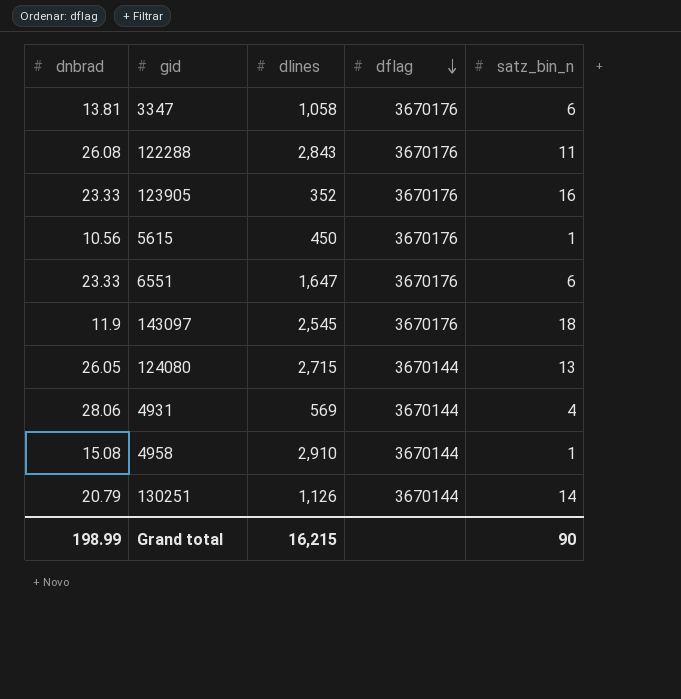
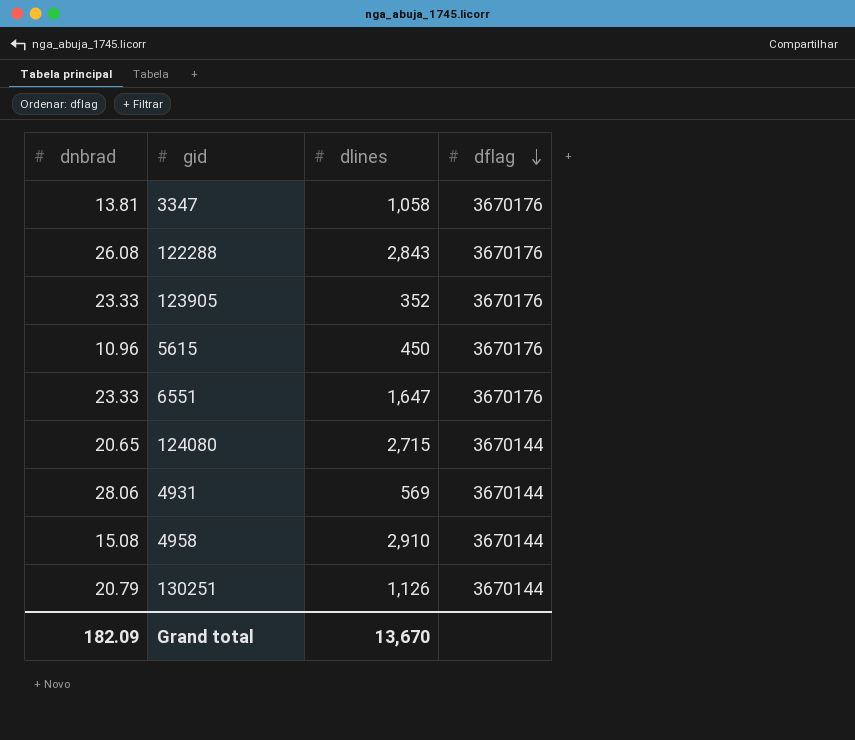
column satz_bin_n | position: 5 -> none
row 143097: 11.9 | 2,545 | 3670176 | 18 -> none
5615 | dnbrad: 10.56 -> 10.96
124080 | dnbrad: 26.05 -> 20.65
Grand total | dnbrad: 198.99 -> 182.09
Grand total | dlines: 16,215 -> 13,670

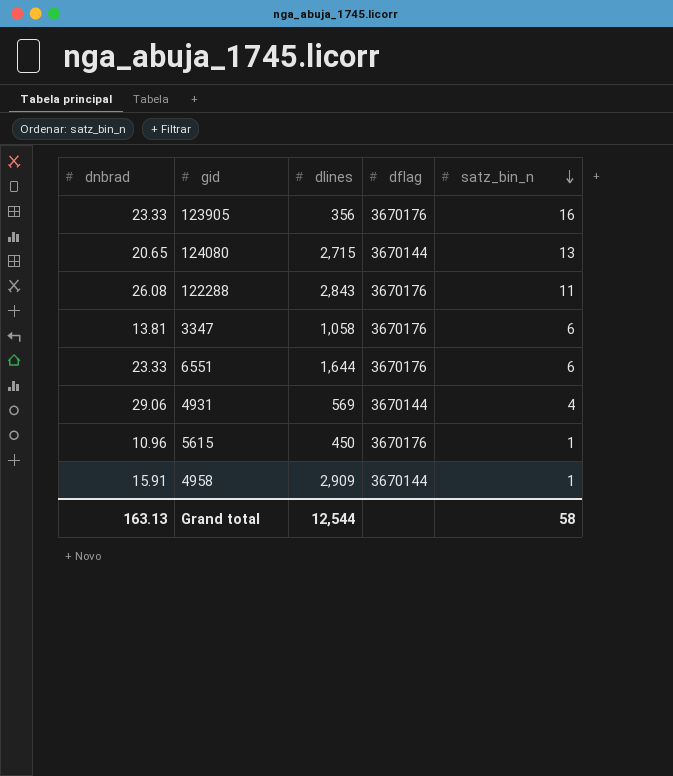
row order: dflag descending -> satz_bin_n descending
column satz_bin_n | position: none -> 5
row 130251: 20.79 | 1,126 | 3670144 -> none
123905 | dlines: 352 -> 356
6551 | dlines: 1,647 -> 1,644
4931 | dnbrad: 28.06 -> 29.06
4958 | dnbrad: 15.08 -> 15.91
4958 | dlines: 2,910 -> 2,909
Grand total | dnbrad: 182.09 -> 163.13
Grand total | dlines: 13,670 -> 12,544

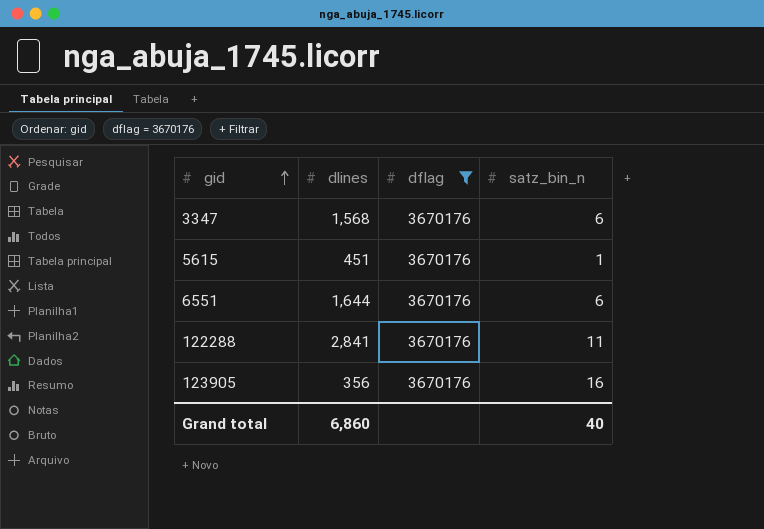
filter: none -> dflag = 3670176
row order: satz_bin_n descending -> gid ascending
column dnbrad | position: 1 -> none
3347 | dlines: 1,058 -> 1,568
5615 | dlines: 450 -> 451
122288 | dlines: 2,843 -> 2,841
Grand total | dlines: 12,544 -> 6,860
Grand total | satz_bin_n: 58 -> 40

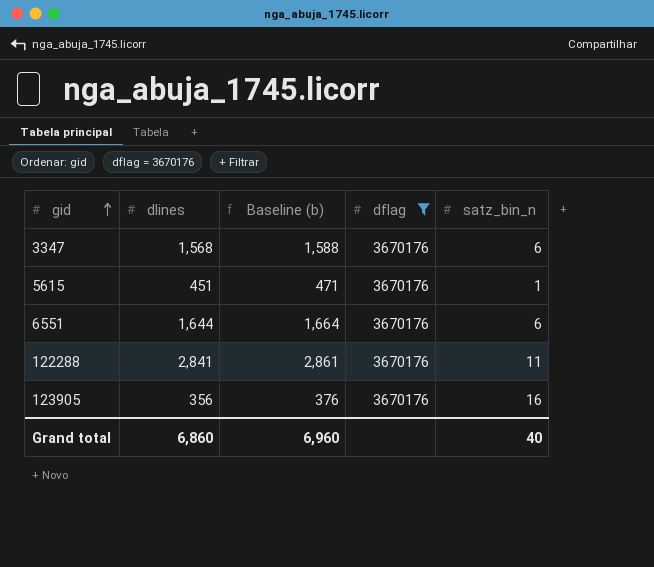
column Baseline (b) | formula: none -> [dlines] + 20

